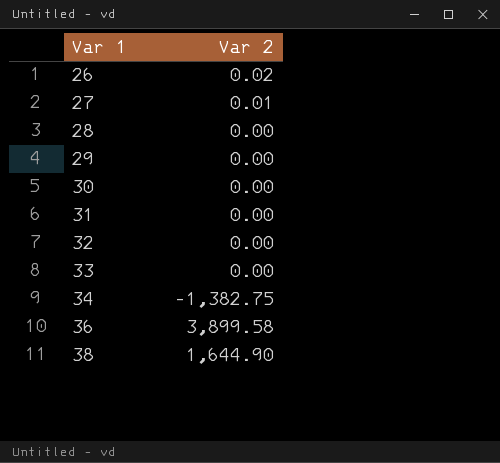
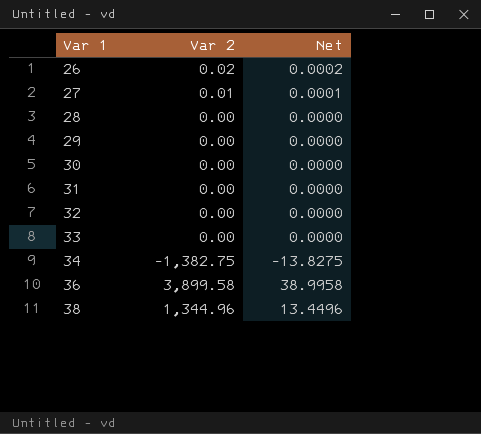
column Net | formula: none -> [Var 2] * 0.01
38 | Var 2: 1,644.90 -> 1,344.96

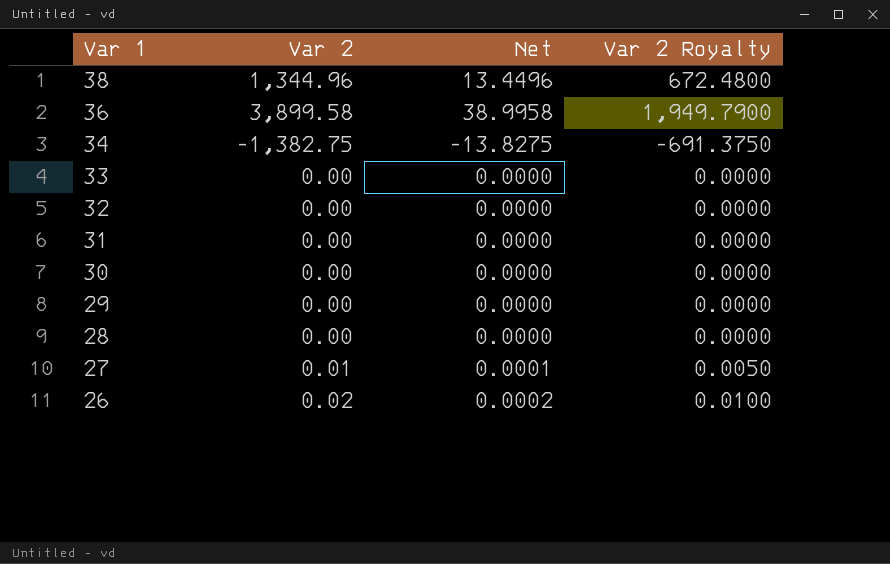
row order: Var 1 ascending -> Var 1 descending
column Var 2 Royalty | formula: none -> [Var 2] * 0.5

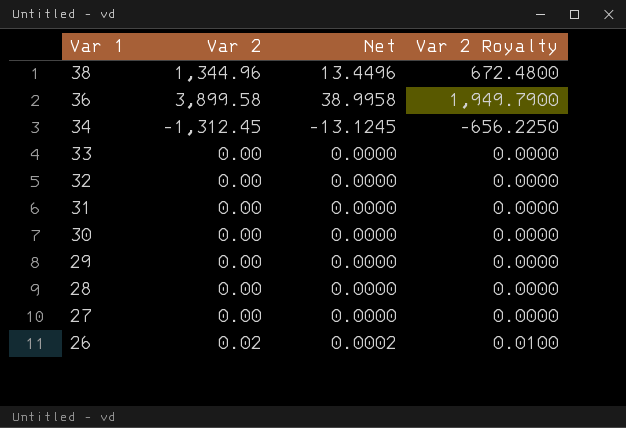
34 | Var 2: -1,382.75 -> -1,312.45
34 | Net: -13.8275 -> -13.1245
34 | Var 2 Royalty: -691.3750 -> -656.2250
27 | Var 2: 0.01 -> 0.00
27 | Net: 0.0001 -> 0.0000
27 | Var 2 Royalty: 0.0050 -> 0.0000

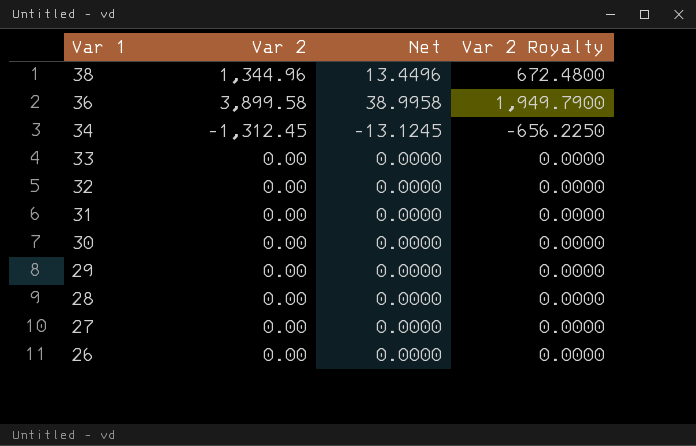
26 | Var 2: 0.02 -> 0.00
26 | Net: 0.0002 -> 0.0000
26 | Var 2 Royalty: 0.0100 -> 0.0000

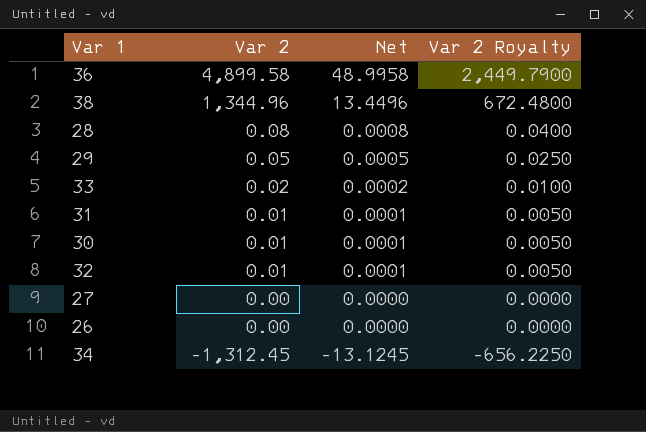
row order: Var 1 descending -> Var 2 descending
36 | Var 2: 3,899.58 -> 4,899.58
36 | Net: 38.9958 -> 48.9958
36 | Var 2 Royalty: 1,949.7900 -> 2,449.7900
28 | Var 2: 0.00 -> 0.08
28 | Net: 0.0000 -> 0.0008
28 | Var 2 Royalty: 0.0000 -> 0.0400
29 | Var 2: 0.00 -> 0.05
29 | Net: 0.0000 -> 0.0005
29 | Var 2 Royalty: 0.0000 -> 0.0250
33 | Var 2: 0.00 -> 0.02
33 | Net: 0.0000 -> 0.0002
33 | Var 2 Royalty: 0.0000 -> 0.0100
31 | Var 2: 0.00 -> 0.01
31 | Net: 0.0000 -> 0.0001
31 | Var 2 Royalty: 0.0000 -> 0.0050
30 | Var 2: 0.00 -> 0.01
30 | Net: 0.0000 -> 0.0001
30 | Var 2 Royalty: 0.0000 -> 0.0050
32 | Var 2: 0.00 -> 0.01
32 | Net: 0.0000 -> 0.0001
32 | Var 2 Royalty: 0.0000 -> 0.0050

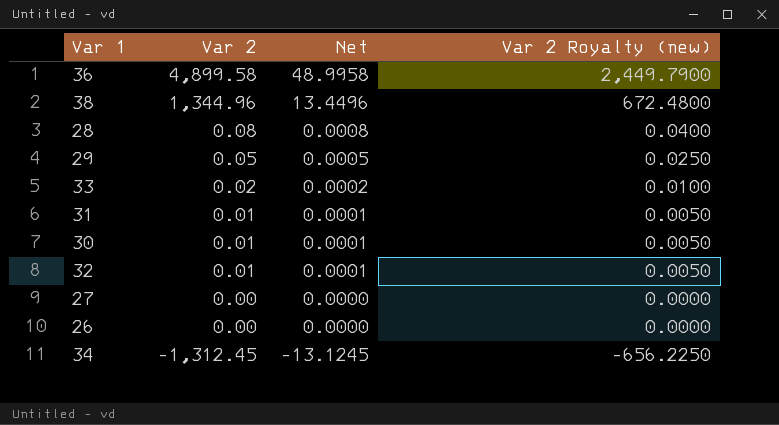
column name: Var 2 Royalty -> Var 2 Royalty (new)

